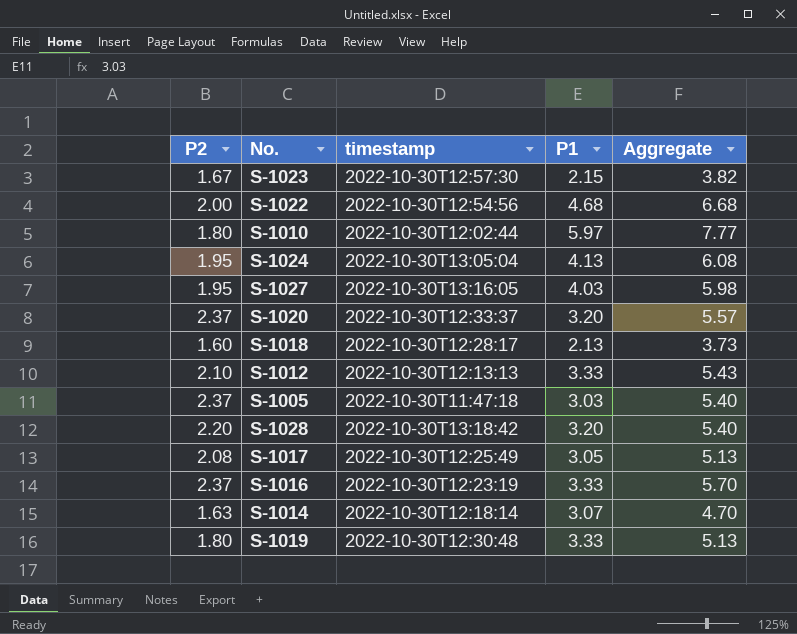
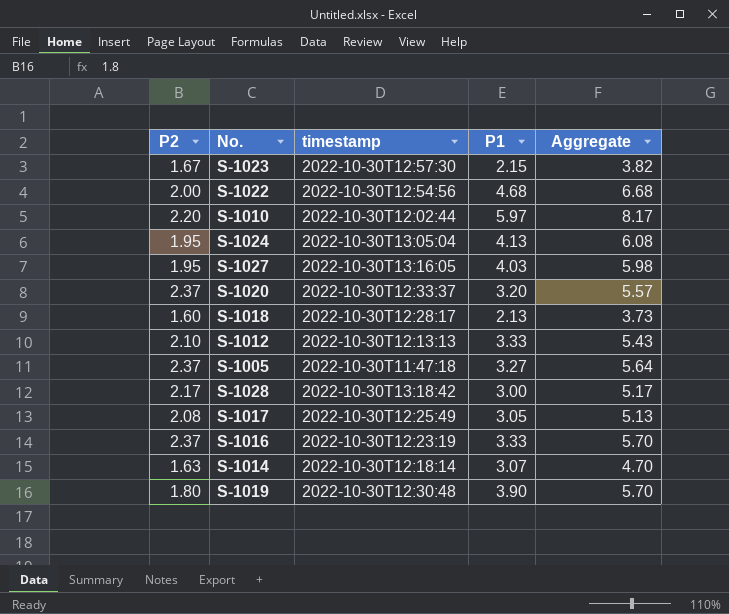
S-1010 | P2: 1.80 -> 2.20
S-1010 | Aggregate: 7.77 -> 8.17
S-1005 | P1: 3.03 -> 3.27
S-1005 | Aggregate: 5.40 -> 5.64
S-1028 | P2: 2.20 -> 2.17
S-1028 | P1: 3.20 -> 3.00
S-1028 | Aggregate: 5.40 -> 5.17
S-1019 | P1: 3.33 -> 3.90
S-1019 | Aggregate: 5.13 -> 5.70

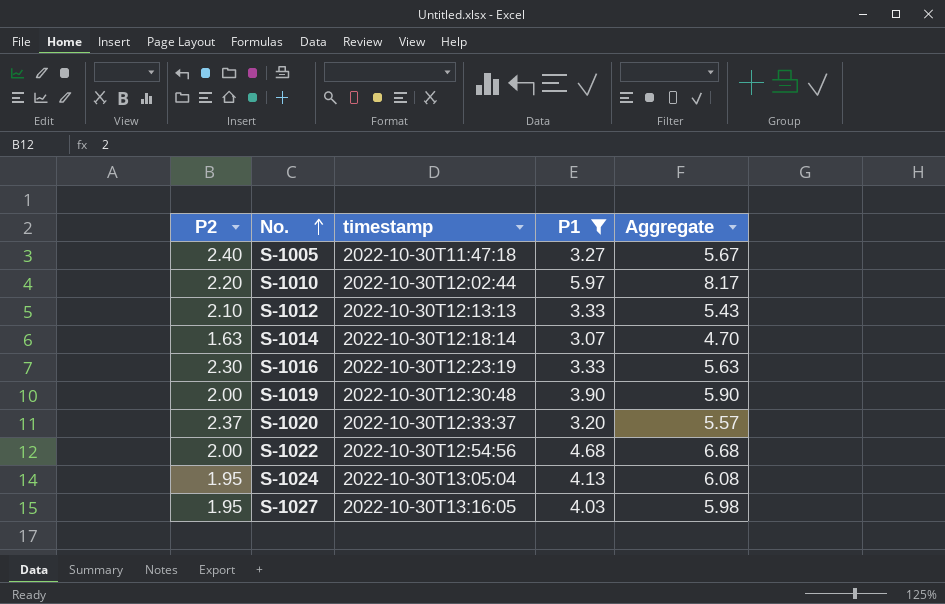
filter: none -> P1 >= 3.07
row order: none -> No. ascending
S-1005 | P2: 2.37 -> 2.40
S-1005 | Aggregate: 5.64 -> 5.67
S-1016 | P2: 2.37 -> 2.30
S-1016 | Aggregate: 5.70 -> 5.63
S-1019 | P2: 1.80 -> 2.00
S-1019 | Aggregate: 5.70 -> 5.90

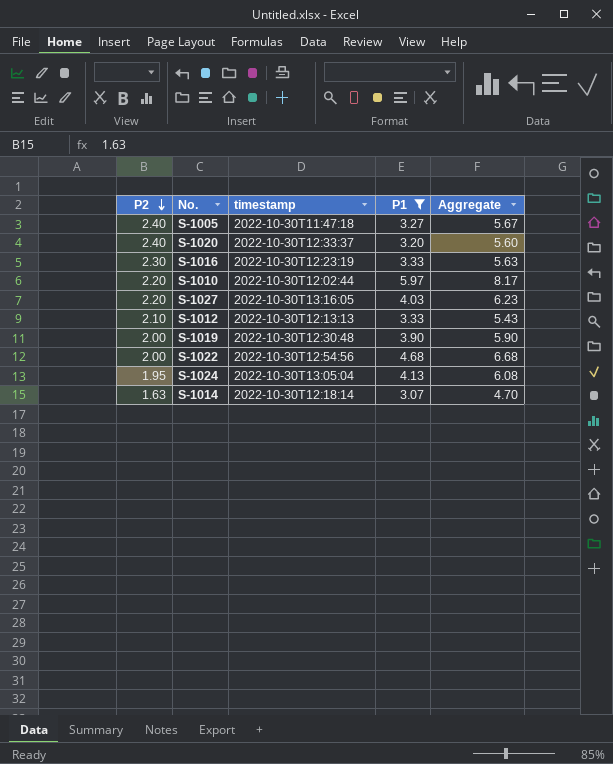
row order: No. ascending -> P2 descending
S-1020 | P2: 2.37 -> 2.40
S-1020 | Aggregate: 5.57 -> 5.60
S-1027 | P2: 1.95 -> 2.20
S-1027 | Aggregate: 5.98 -> 6.23

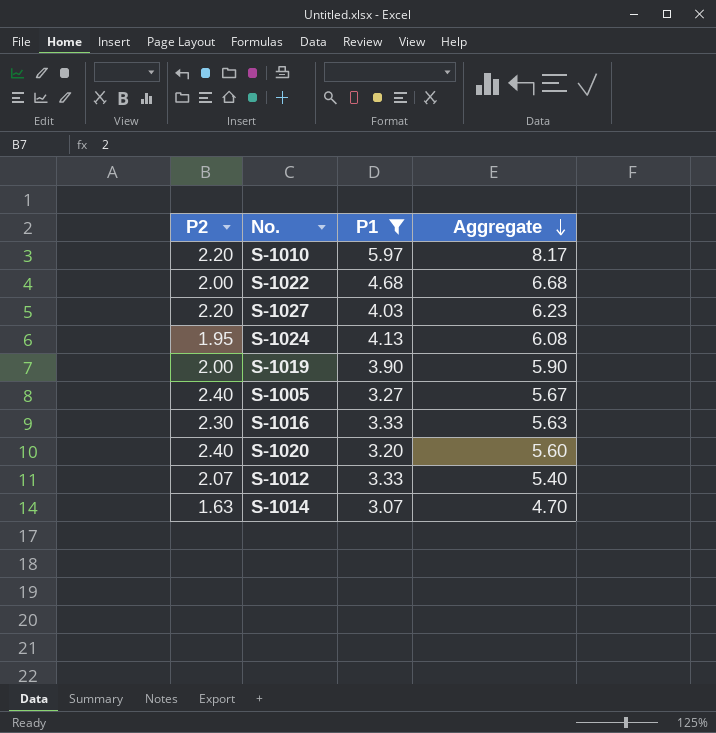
row order: P2 descending -> Aggregate descending
column timestamp | position: 3 -> none
S-1012 | P2: 2.10 -> 2.07
S-1012 | Aggregate: 5.43 -> 5.40

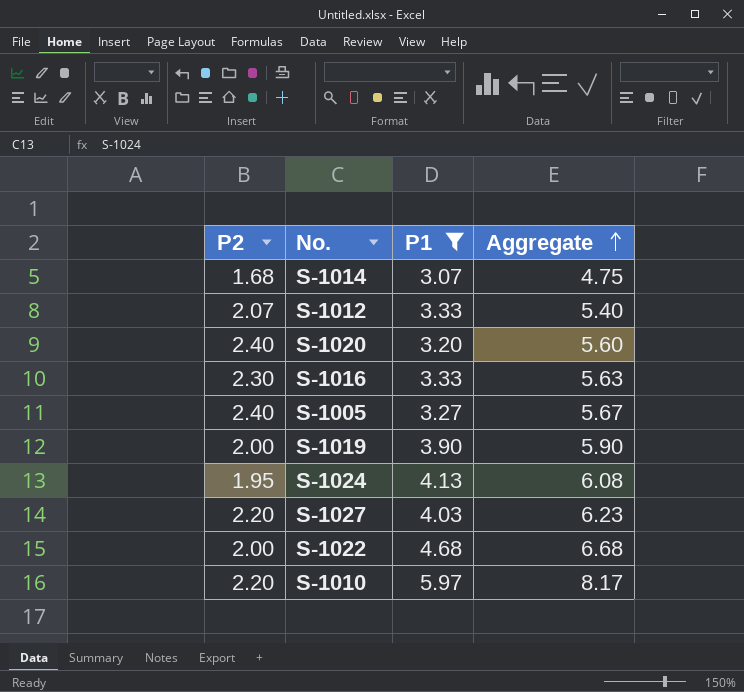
row order: Aggregate descending -> Aggregate ascending
S-1014 | P2: 1.63 -> 1.68
S-1014 | Aggregate: 4.70 -> 4.75

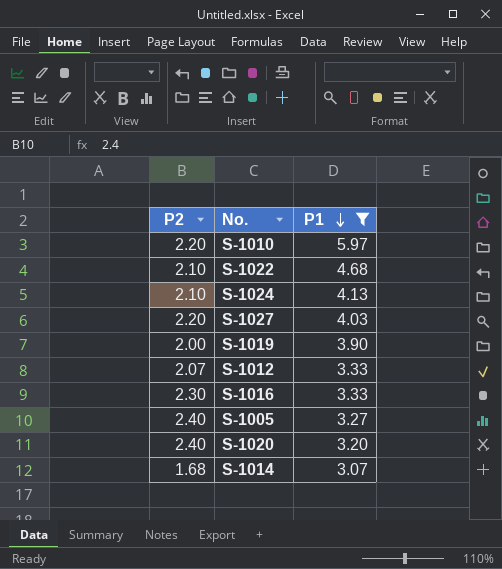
row order: Aggregate ascending -> P1 descending
column Aggregate | formula: [P2] + [P1] -> none
S-1022 | P2: 2.00 -> 2.10
S-1024 | P2: 1.95 -> 2.10

